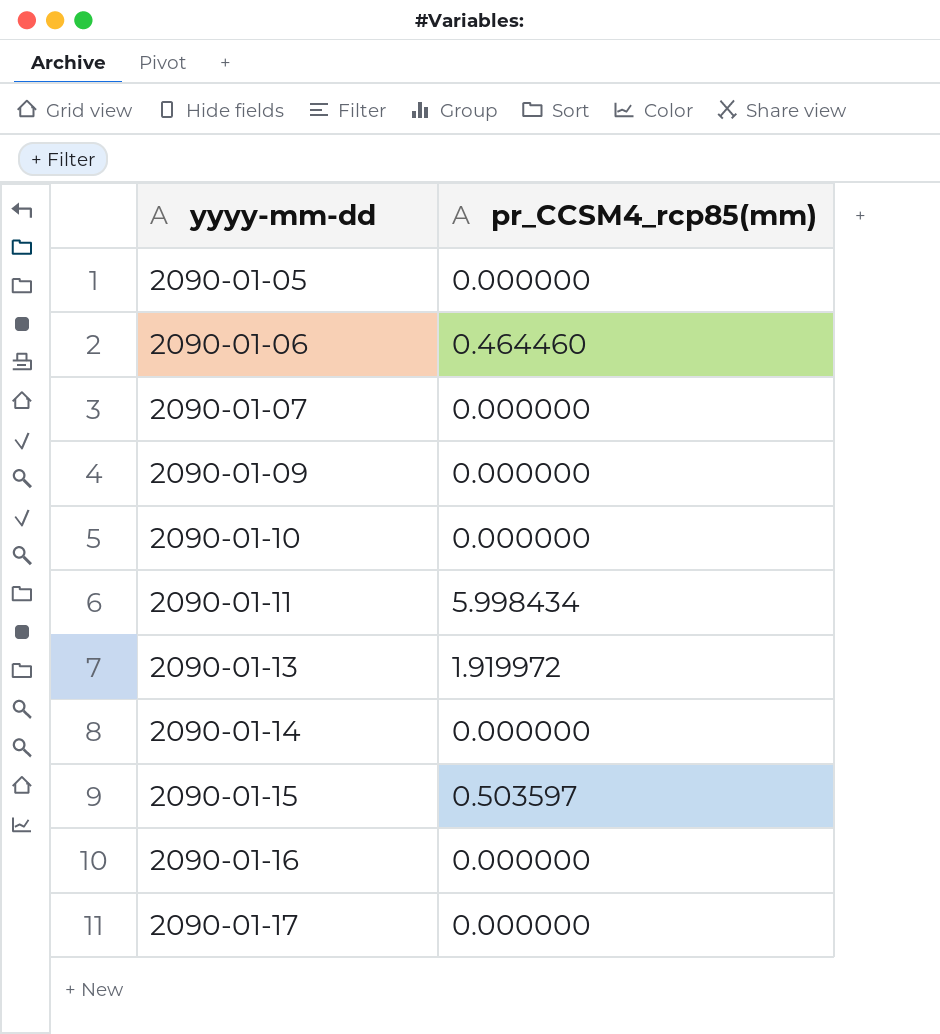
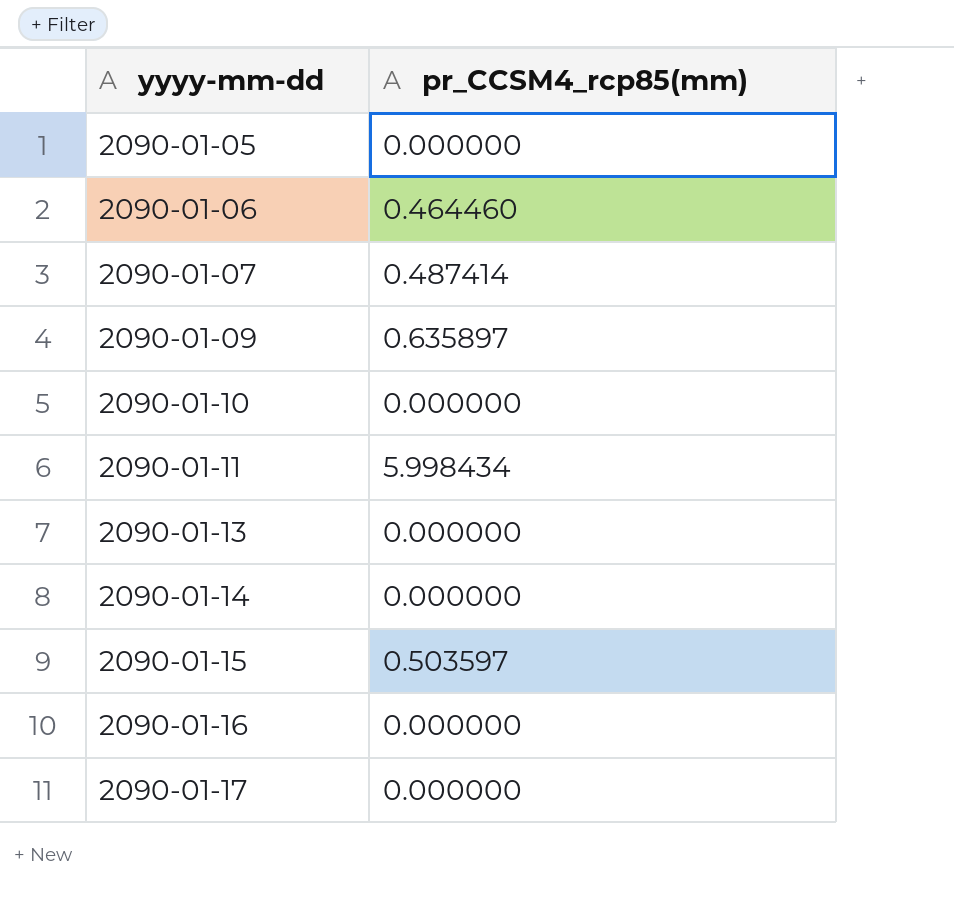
2090-01-07 | pr_CCSM4_rcp85(mm): 0.000000 -> 0.487414
2090-01-09 | pr_CCSM4_rcp85(mm): 0.000000 -> 0.635897
2090-01-13 | pr_CCSM4_rcp85(mm): 1.919972 -> 0.000000

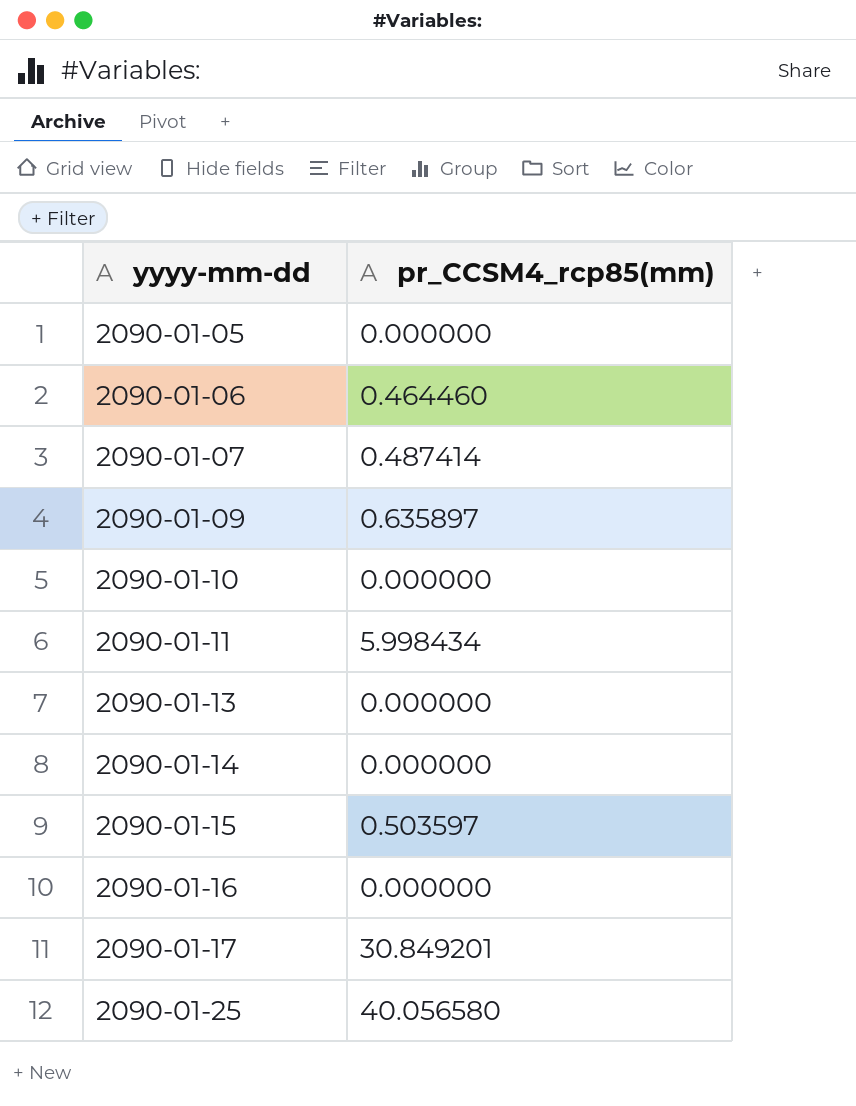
2090-01-17 | pr_CCSM4_rcp85(mm): 0.000000 -> 30.849201
row 2090-01-25: none -> 40.056580

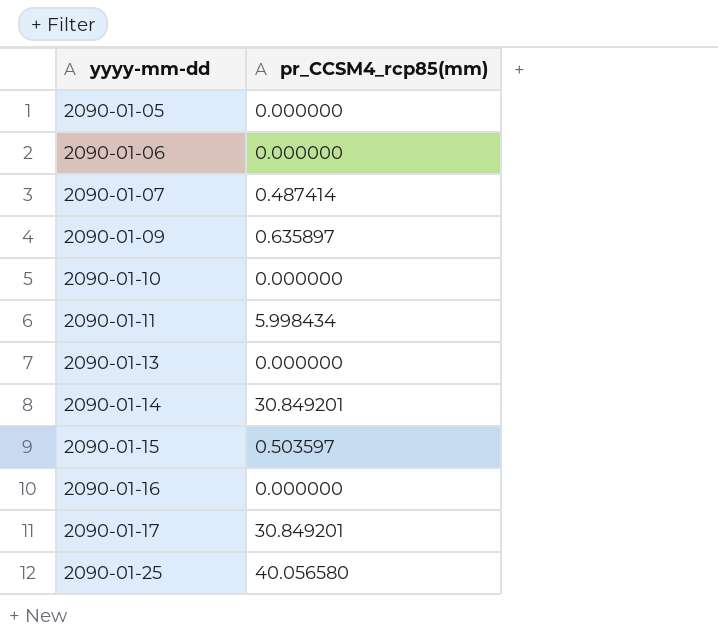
2090-01-06 | pr_CCSM4_rcp85(mm): 0.464460 -> 0.000000
2090-01-14 | pr_CCSM4_rcp85(mm): 0.000000 -> 30.849201

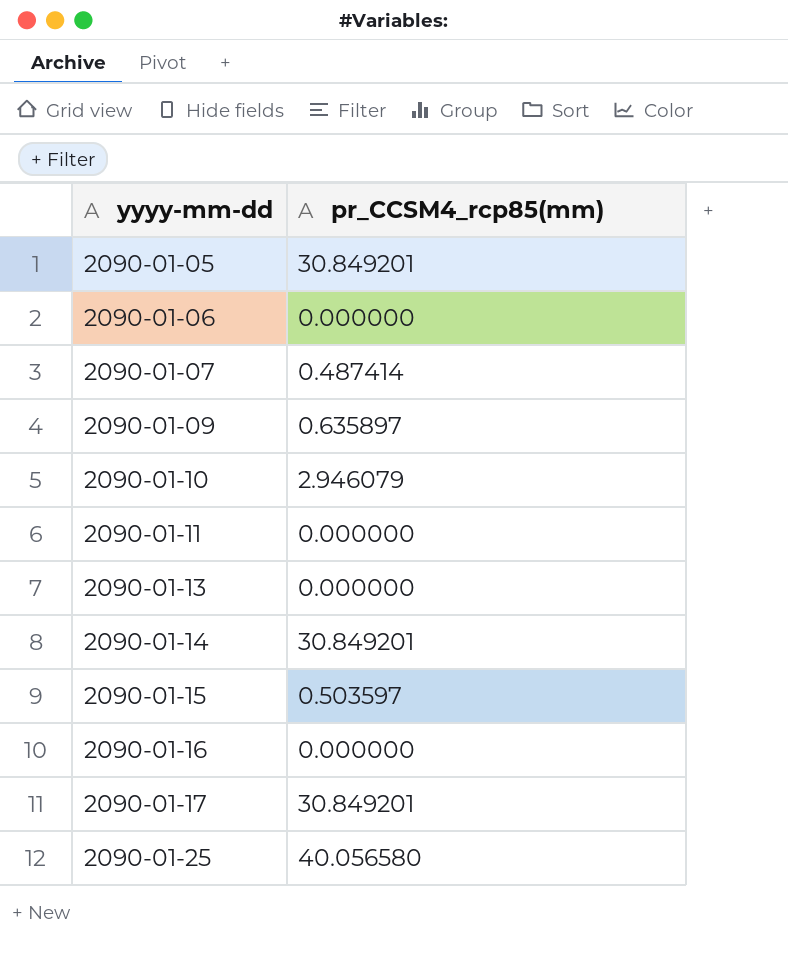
2090-01-05 | pr_CCSM4_rcp85(mm): 0.000000 -> 30.849201
2090-01-10 | pr_CCSM4_rcp85(mm): 0.000000 -> 2.946079
2090-01-11 | pr_CCSM4_rcp85(mm): 5.998434 -> 0.000000

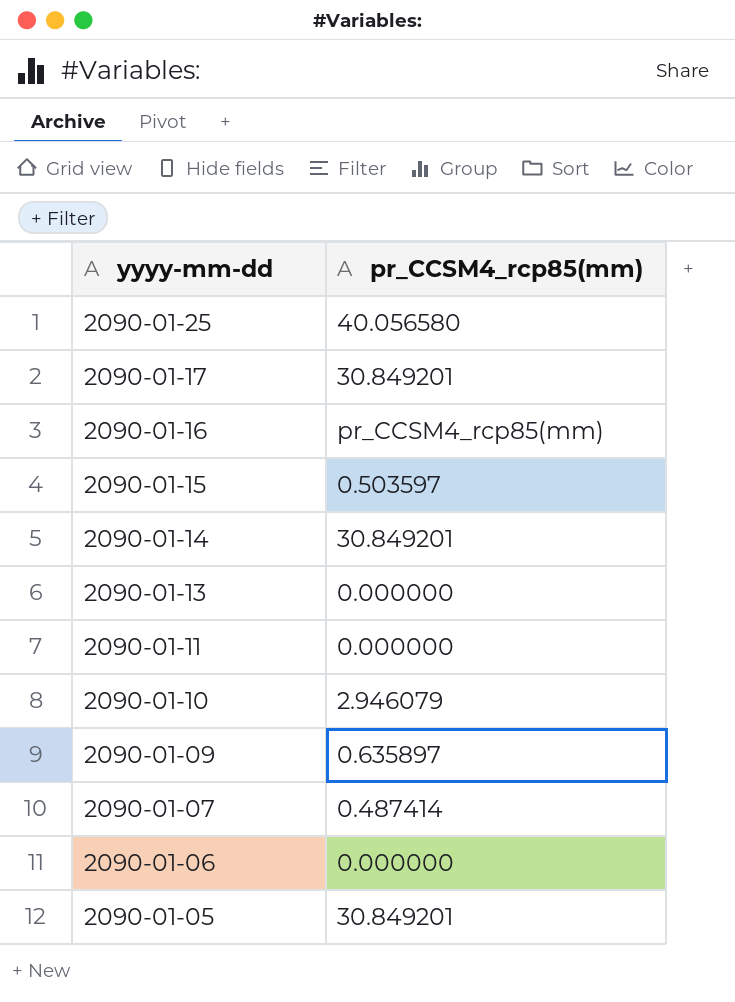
row order: yyyy-mm-dd ascending -> yyyy-mm-dd descending
2090-01-16 | pr_CCSM4_rcp85(mm): 0.000000 -> pr_CCSM4_rcp85(mm)

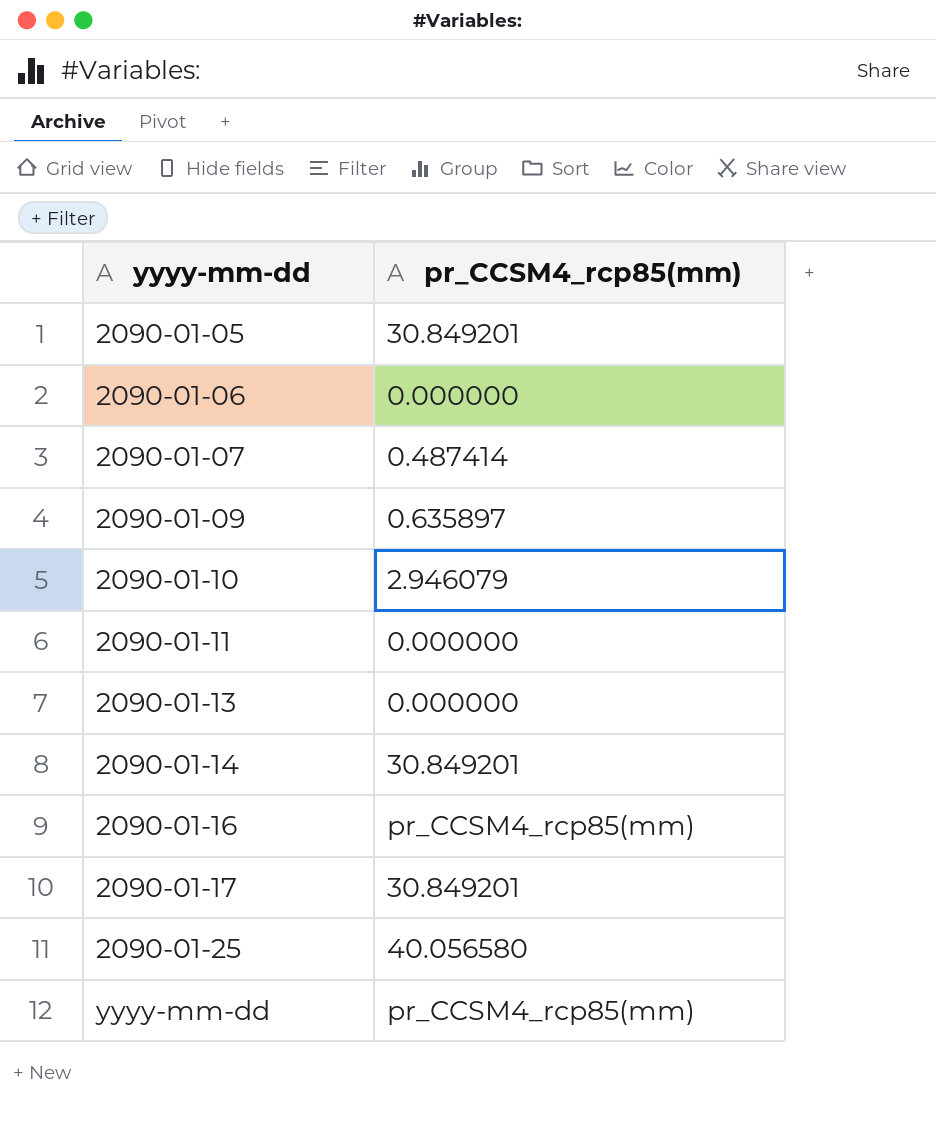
row order: yyyy-mm-dd descending -> yyyy-mm-dd ascending
row 2090-01-15: 0.503597 -> none
row yyyy-mm-dd: none -> pr_CCSM4_rcp85(mm)

